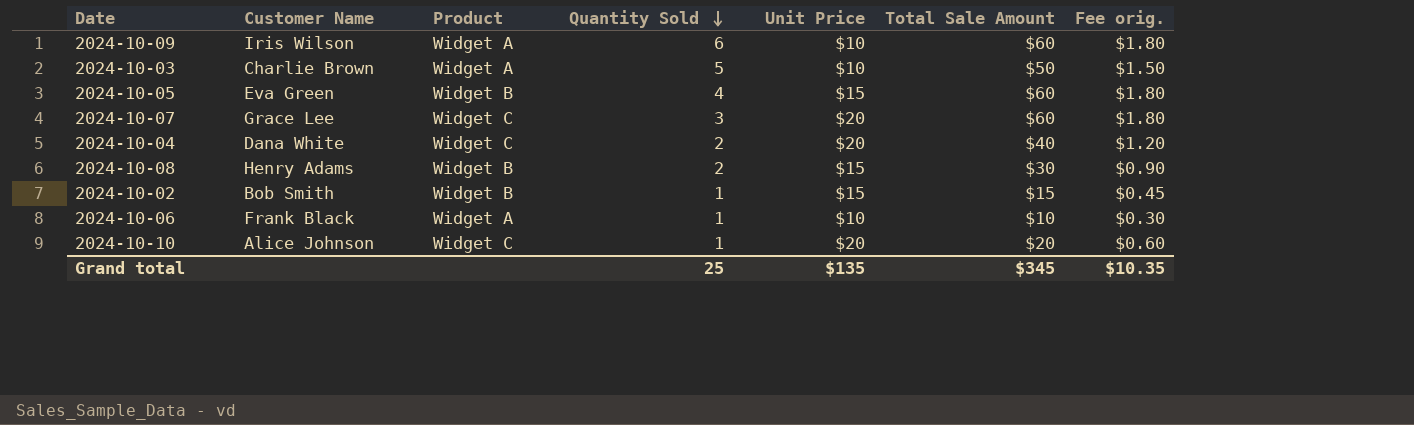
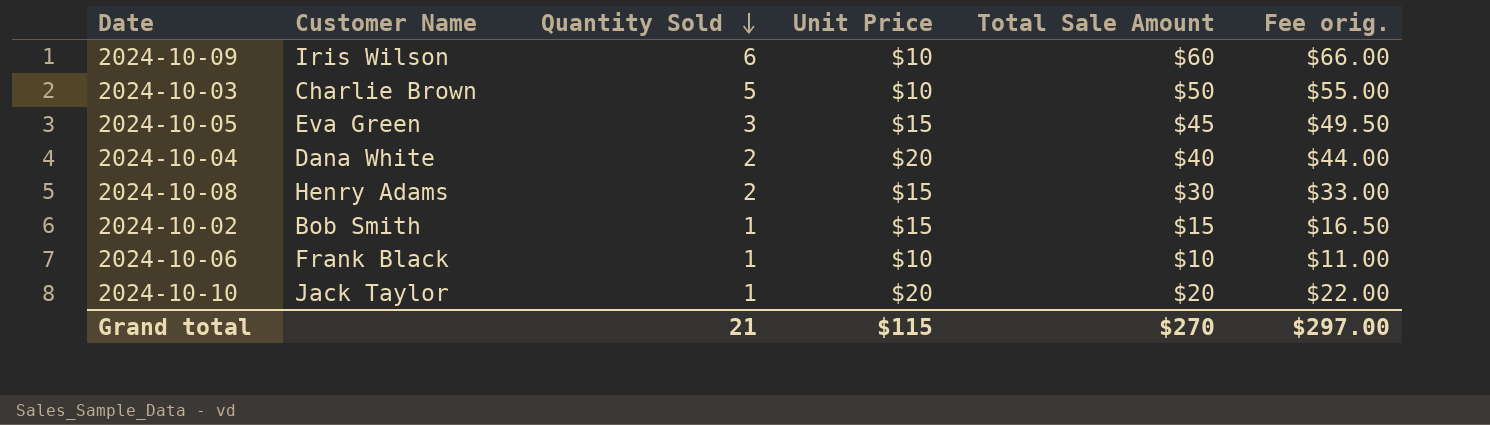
column Product | position: 3 -> none
column Fee orig. | formula: [Total Sale Amount] * 0.03 -> [Total Sale Amount] * 1.1
row 2024-10-07: Grace Lee | Widget C | 3 | $20 | $60 | $1.80 -> none
2024-10-05 | Quantity Sold: 4 -> 3
2024-10-05 | Total Sale Amount: $60 -> $45
2024-10-10 | Customer Name: Alice Johnson -> Jack Taylor
Grand total | Quantity Sold: 25 -> 21
Grand total | Unit Price: $135 -> $115
Grand total | Total Sale Amount: $345 -> $270
Grand total | Fee orig.: $10.35 -> $297.00

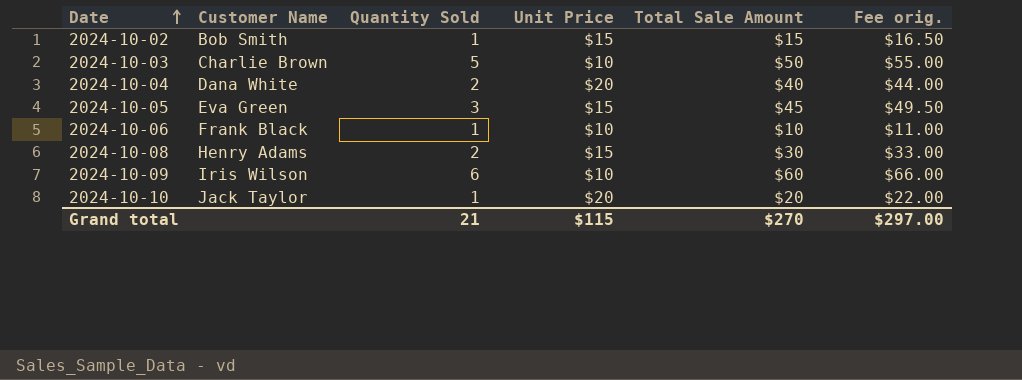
row order: Quantity Sold descending -> Date ascending

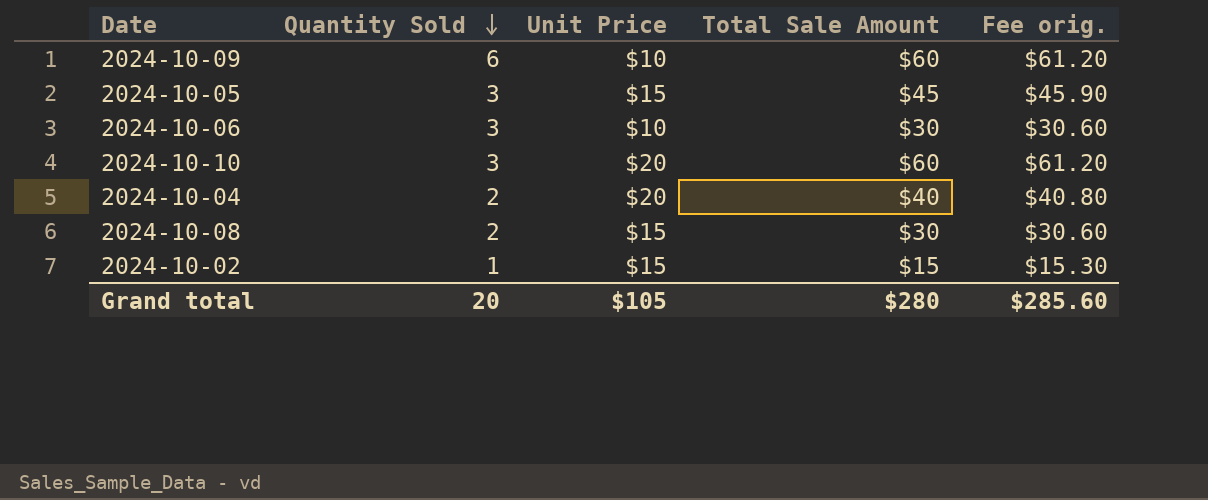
row order: Date ascending -> Quantity Sold descending
column Customer Name | position: 2 -> none
column Fee orig. | formula: [Total Sale Amount] * 1.1 -> [Total Sale Amount] * 1.02
row 2024-10-03: Charlie Brown | 5 | $10 | $50 | $55.00 -> none
2024-10-06 | Quantity Sold: 1 -> 3
2024-10-06 | Total Sale Amount: $10 -> $30
2024-10-10 | Quantity Sold: 1 -> 3
2024-10-10 | Total Sale Amount: $20 -> $60
Grand total | Quantity Sold: 21 -> 20
Grand total | Unit Price: $115 -> $105
Grand total | Total Sale Amount: $270 -> $280
Grand total | Fee orig.: $297.00 -> $285.60

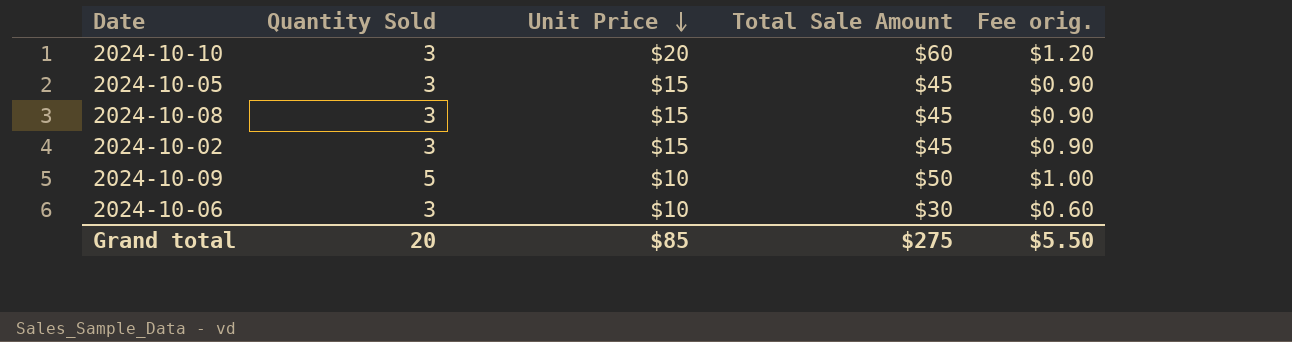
row order: Quantity Sold descending -> Unit Price descending
column Fee orig. | formula: [Total Sale Amount] * 1.02 -> [Total Sale Amount] * 0.02
row 2024-10-04: 2 | $20 | $40 | $40.80 -> none
2024-10-08 | Quantity Sold: 2 -> 3
2024-10-08 | Total Sale Amount: $30 -> $45
2024-10-02 | Quantity Sold: 1 -> 3
2024-10-02 | Total Sale Amount: $15 -> $45
2024-10-09 | Quantity Sold: 6 -> 5
2024-10-09 | Total Sale Amount: $60 -> $50
Grand total | Unit Price: $105 -> $85
Grand total | Total Sale Amount: $280 -> $275
Grand total | Fee orig.: $285.60 -> $5.50

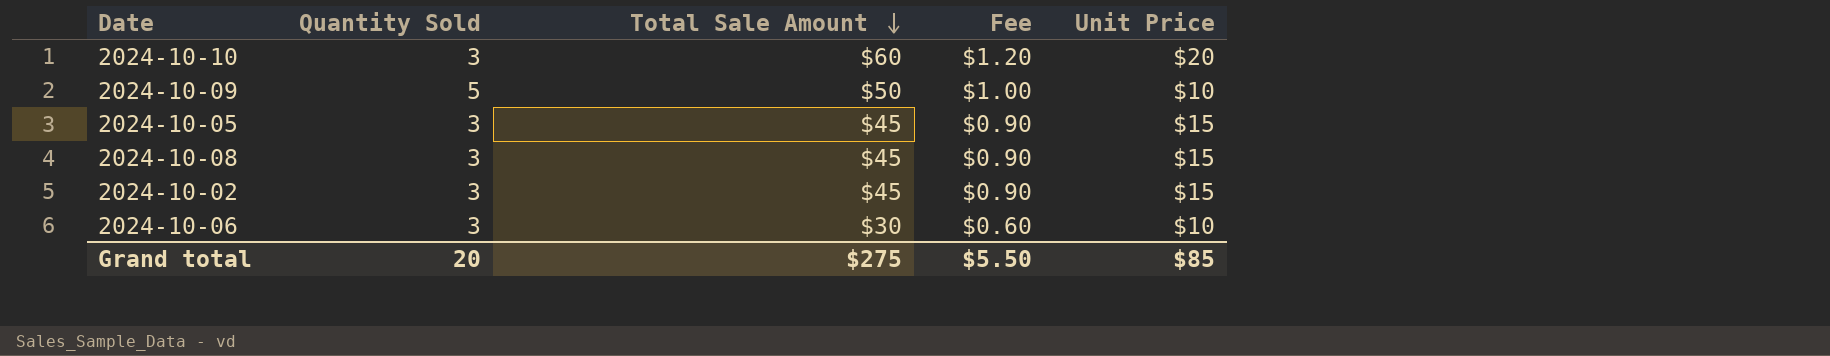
row order: Unit Price descending -> Total Sale Amount descending
column name: Fee orig. -> Fee
column Unit Price | position: 3 -> 5

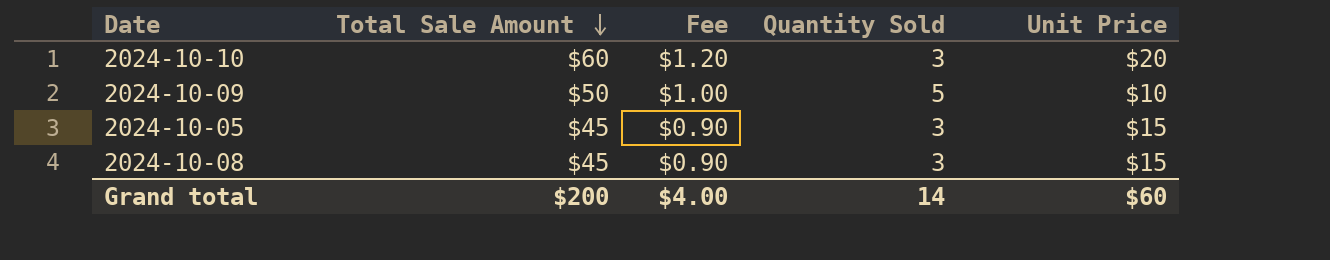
column Quantity Sold | position: 2 -> 4
row 2024-10-02: 3 | $45 | $0.90 | $15 -> none
row 2024-10-06: 3 | $30 | $0.60 | $10 -> none
Grand total | Total Sale Amount: $275 -> $200
Grand total | Fee: $5.50 -> $4.00
Grand total | Quantity Sold: 20 -> 14
Grand total | Unit Price: $85 -> $60

